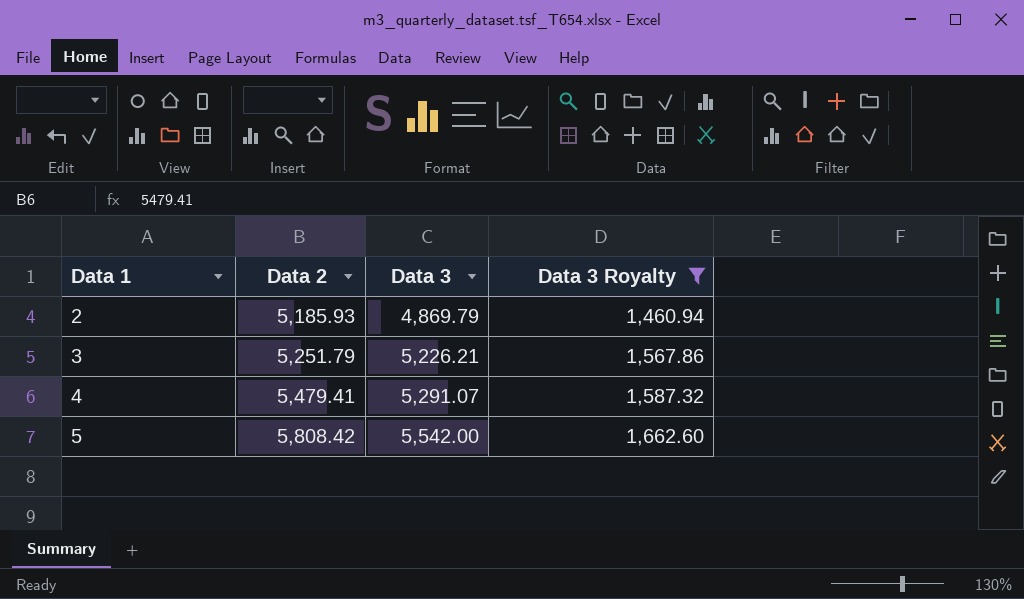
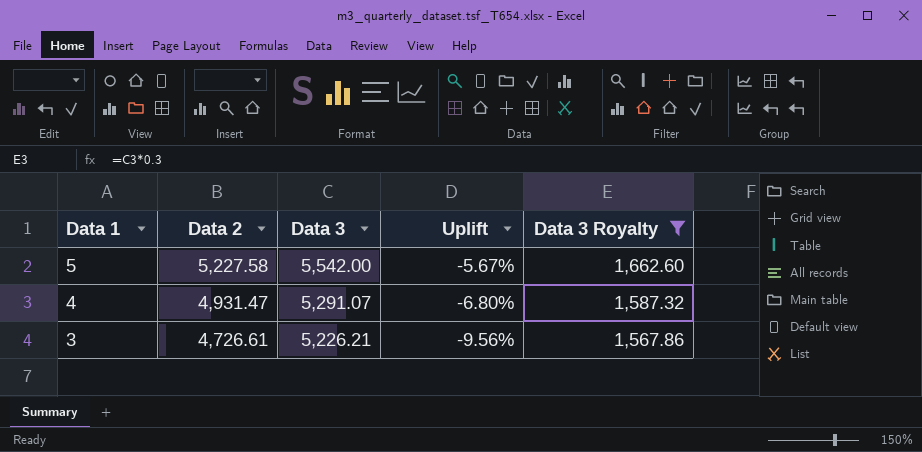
row order: Data 1 ascending -> Data 1 descending
column Uplift | formula: none -> ([Data 2] - [Data 3]) / [Data 3]
row 2: 5,185.93 | 4,869.79 | 1,460.94 -> none
5 | Data 2: 5,808.42 -> 5,227.58
4 | Data 2: 5,479.41 -> 4,931.47
3 | Data 2: 5,251.79 -> 4,726.61

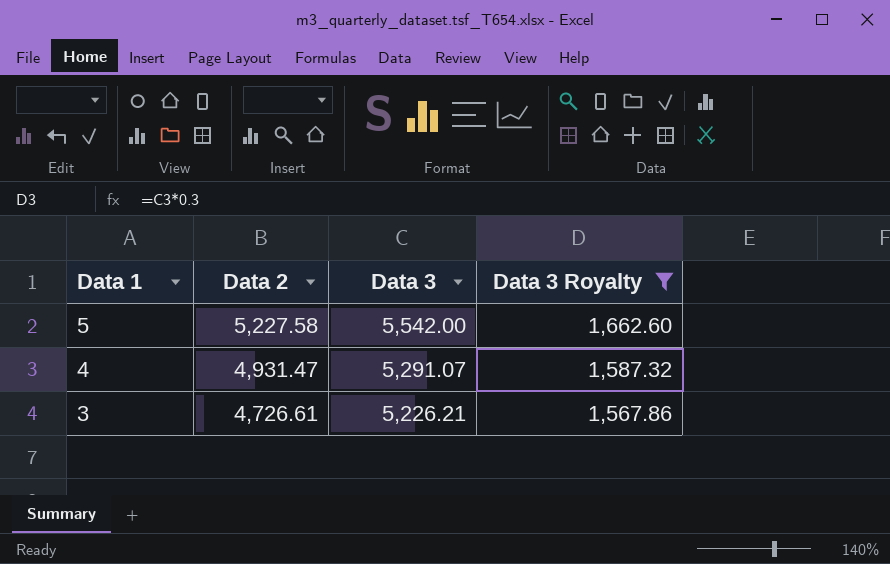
column Uplift | formula: ([Data 2] - [Data 3]) / [Data 3] -> none

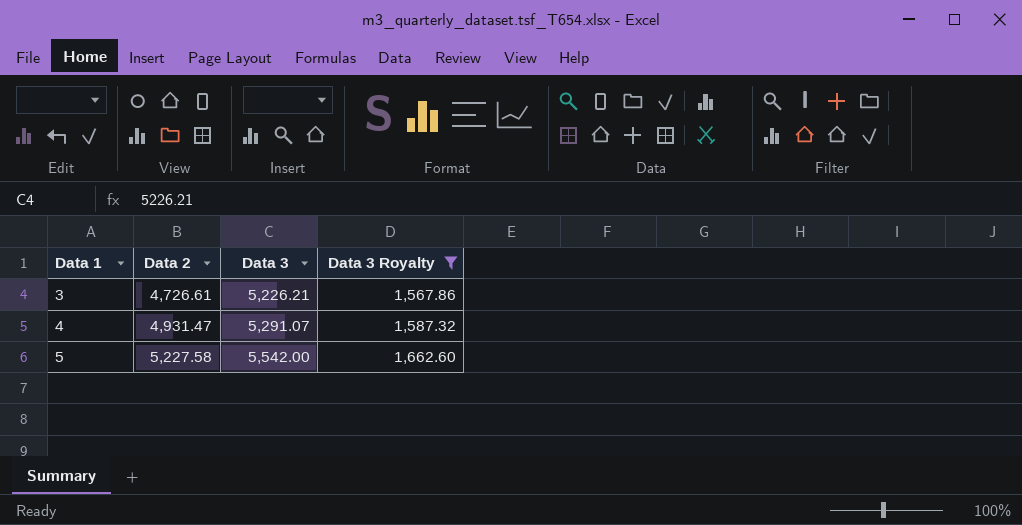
row order: Data 1 descending -> Data 1 ascending

